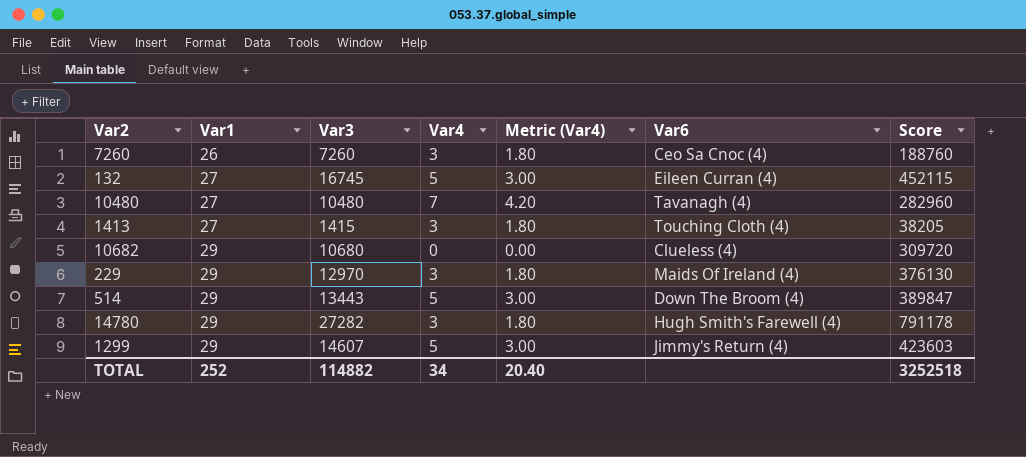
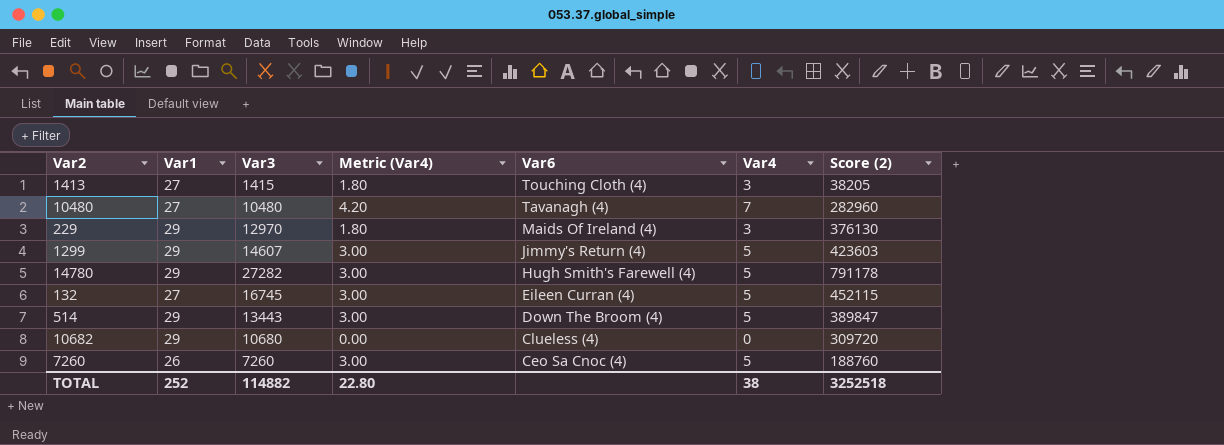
row order: Var1 ascending -> Var6 descending
column Var4 | position: 4 -> 6
column name: Score -> Score (2)
14780 | Metric (Var4): 1.80 -> 3.00
14780 | Var4: 3 -> 5
7260 | Metric (Var4): 1.80 -> 3.00
7260 | Var4: 3 -> 5
TOTAL | Metric (Var4): 20.40 -> 22.80
TOTAL | Var4: 34 -> 38

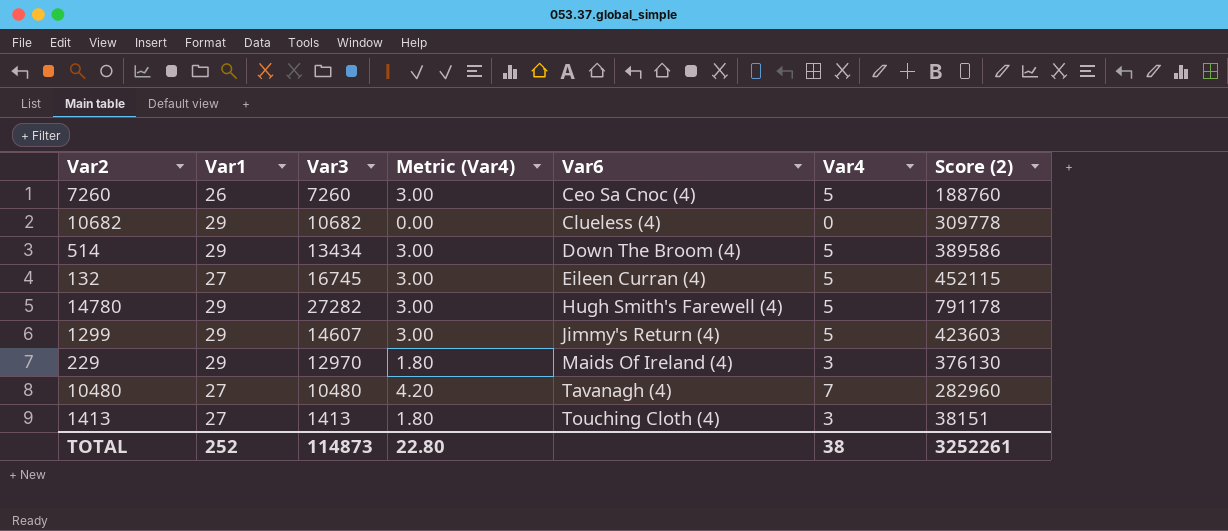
row order: Var6 descending -> Var6 ascending
10682 | Var3: 10680 -> 10682
10682 | Score (2): 309720 -> 309778
514 | Var3: 13443 -> 13434
514 | Score (2): 389847 -> 389586
1413 | Var3: 1415 -> 1413
1413 | Score (2): 38205 -> 38151
TOTAL | Var3: 114882 -> 114873
TOTAL | Score (2): 3252518 -> 3252261

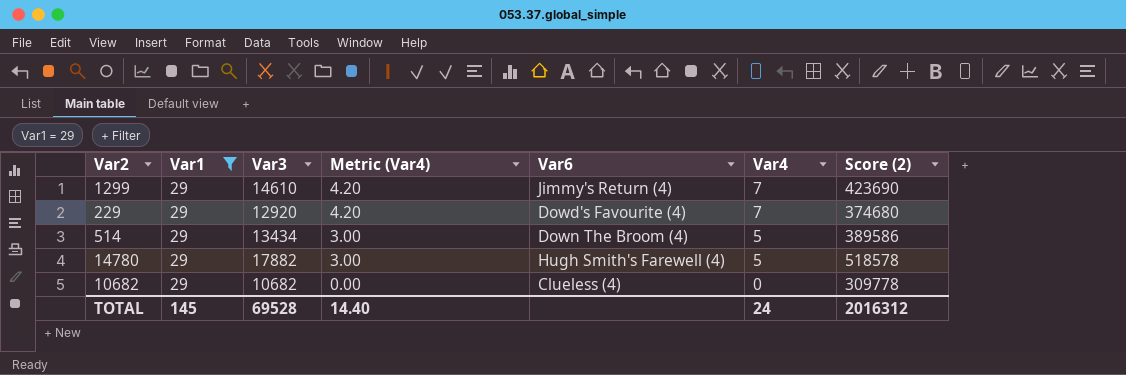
filter: none -> Var1 = 29
row order: Var6 ascending -> Metric (Var4) descending
1299 | Var3: 14607 -> 14610
1299 | Metric (Var4): 3.00 -> 4.20
1299 | Var4: 5 -> 7
1299 | Score (2): 423603 -> 423690
229 | Var3: 12970 -> 12920
229 | Metric (Var4): 1.80 -> 4.20
229 | Var6: Maids Of Ireland (4) -> Dowd's Favourite (4)
229 | Var4: 3 -> 7
229 | Score (2): 376130 -> 374680
14780 | Var3: 27282 -> 17882
14780 | Score (2): 791178 -> 518578
TOTAL | Var1: 252 -> 145
TOTAL | Var3: 114873 -> 69528
TOTAL | Metric (Var4): 22.80 -> 14.40
TOTAL | Var4: 38 -> 24
TOTAL | Score (2): 3252261 -> 2016312

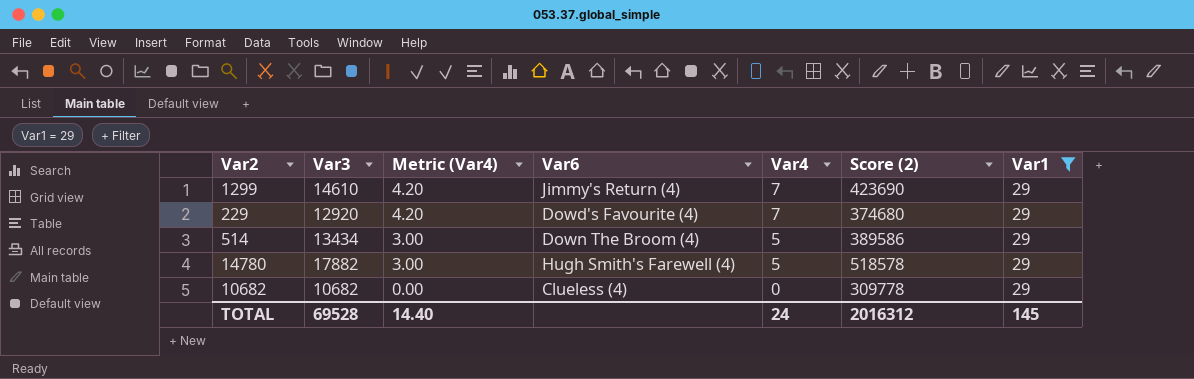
column Var1 | position: 2 -> 7

